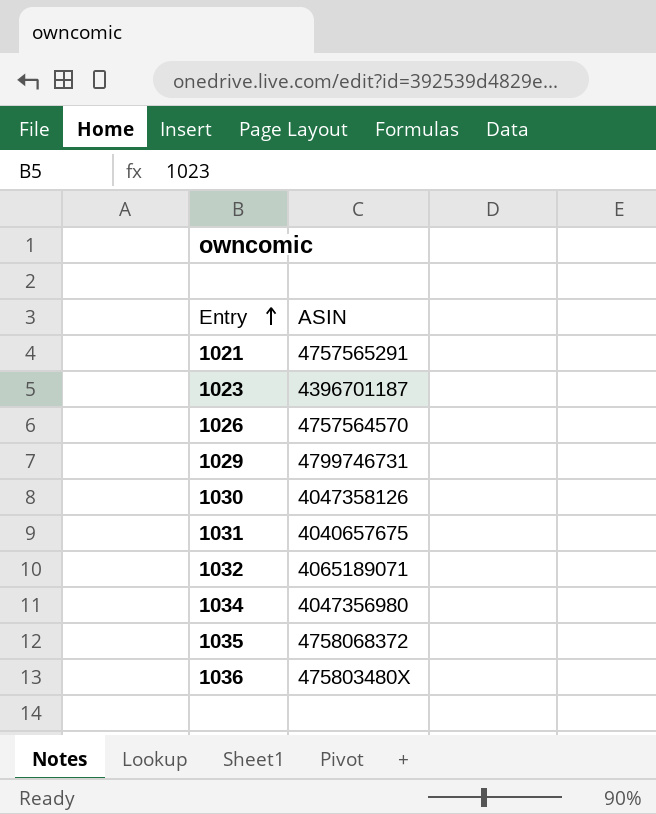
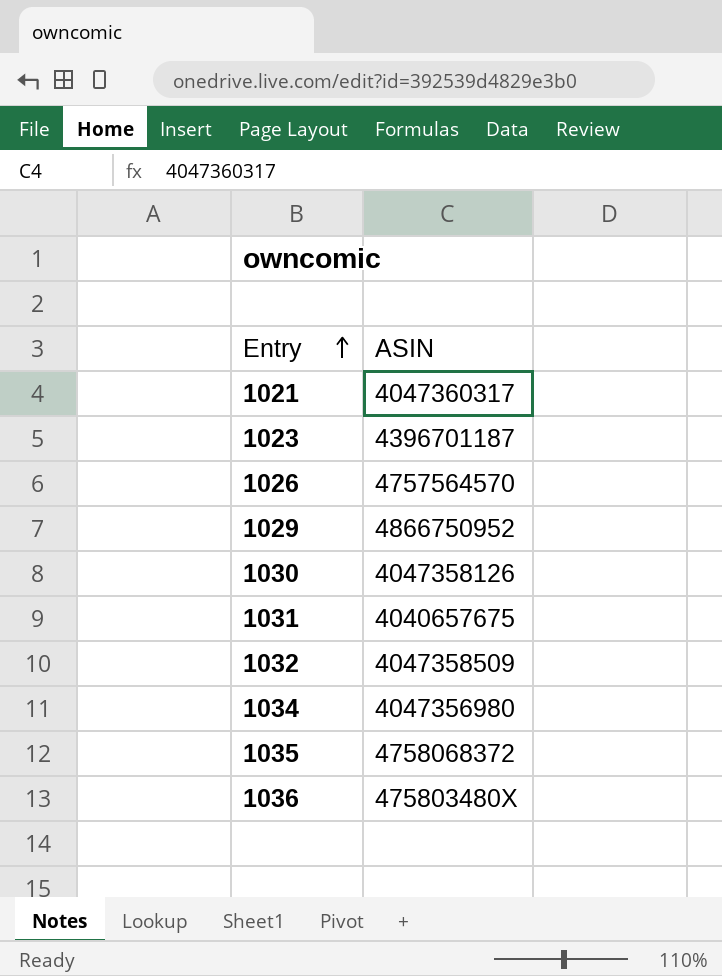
1021 | ASIN: 4757565291 -> 4047360317
1029 | ASIN: 4799746731 -> 4866750952
1032 | ASIN: 4065189071 -> 4047358509

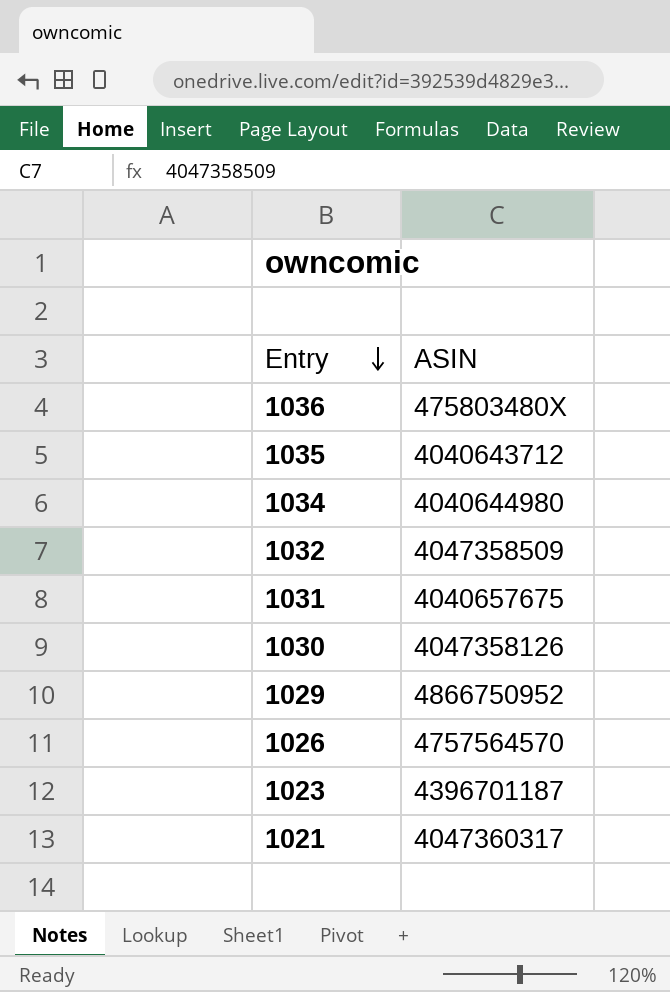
row order: Entry ascending -> Entry descending
1035 | ASIN: 4758068372 -> 4040643712
1034 | ASIN: 4047356980 -> 4040644980

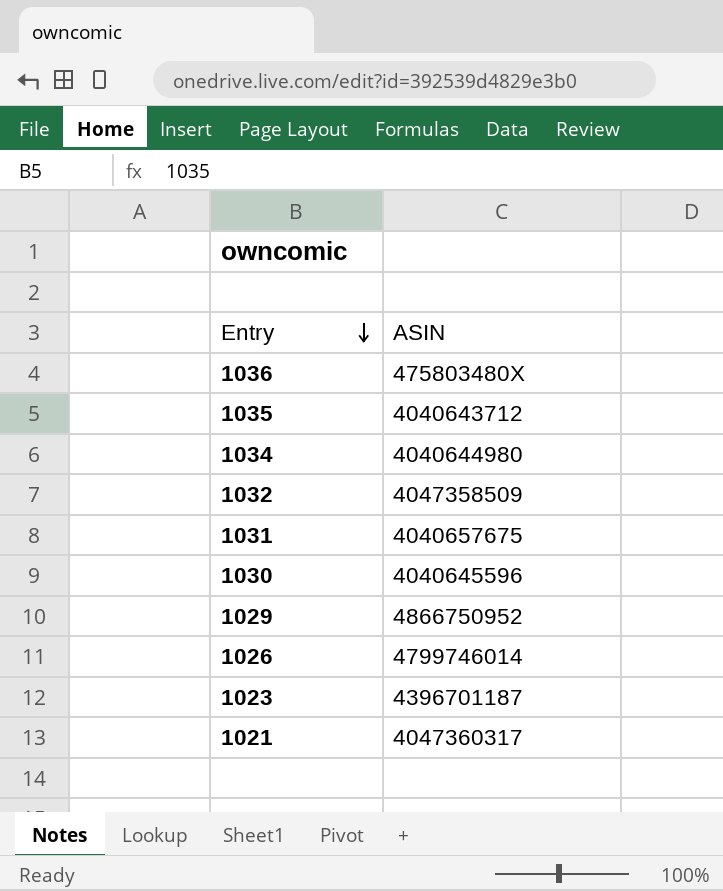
1030 | ASIN: 4047358126 -> 4040645596
1026 | ASIN: 4757564570 -> 4799746014

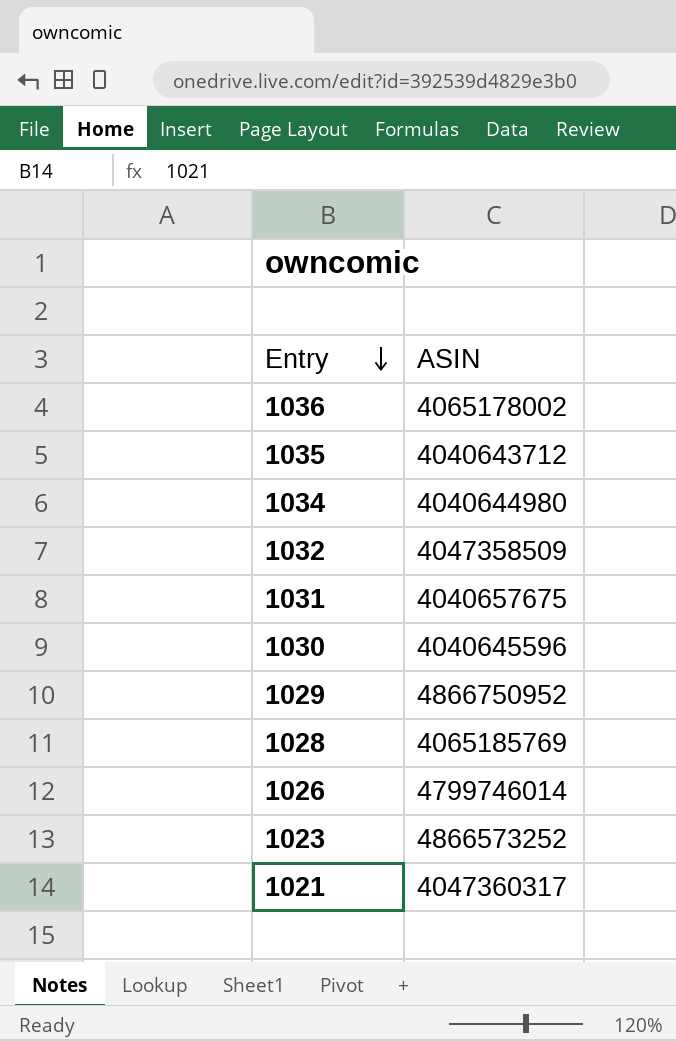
1036 | ASIN: 475803480X -> 4065178002
row 1028: none -> 4065185769
1023 | ASIN: 4396701187 -> 4866573252

